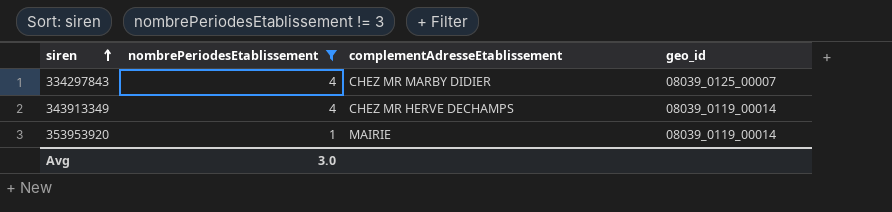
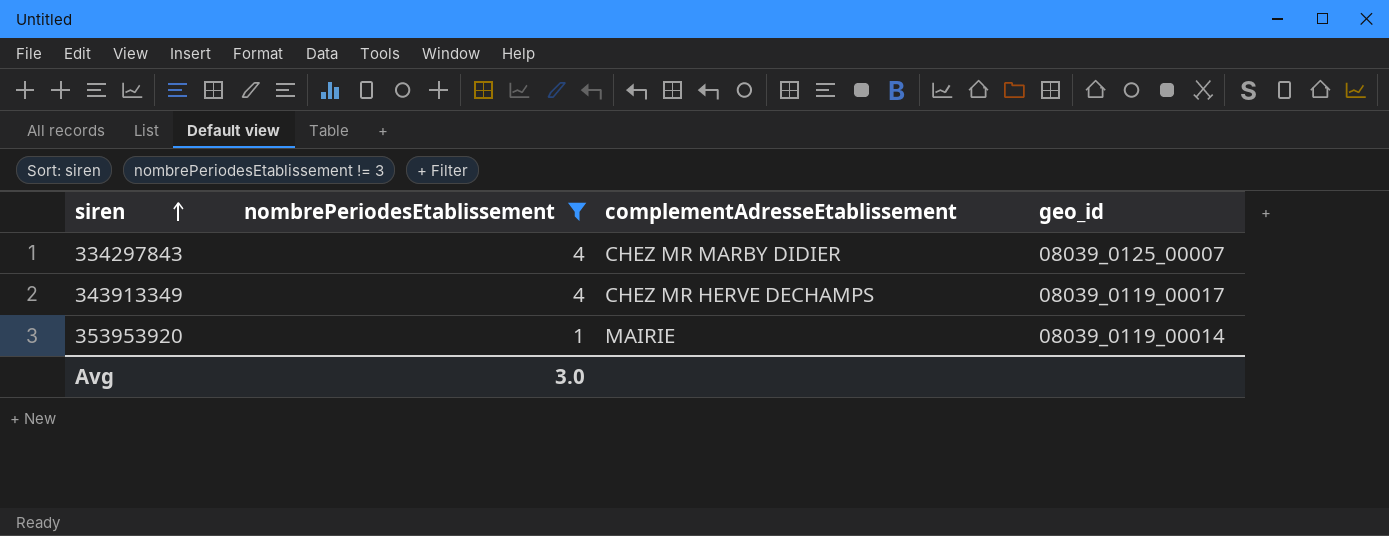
343913349 | geo_id: 08039_0119_00014 -> 08039_0119_00017

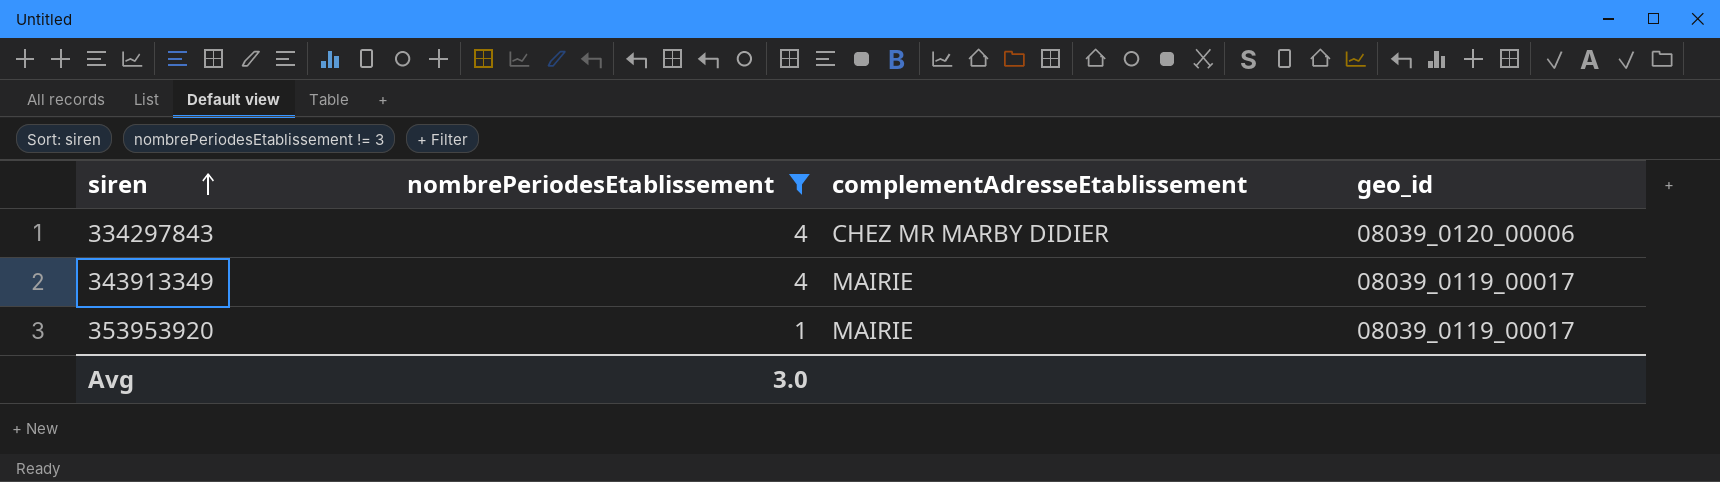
334297843 | geo_id: 08039_0125_00007 -> 08039_0120_00006
343913349 | complementAdresseEtablissement: CHEZ MR HERVE DECHAMPS -> MAIRIE
353953920 | geo_id: 08039_0119_00014 -> 08039_0119_00017

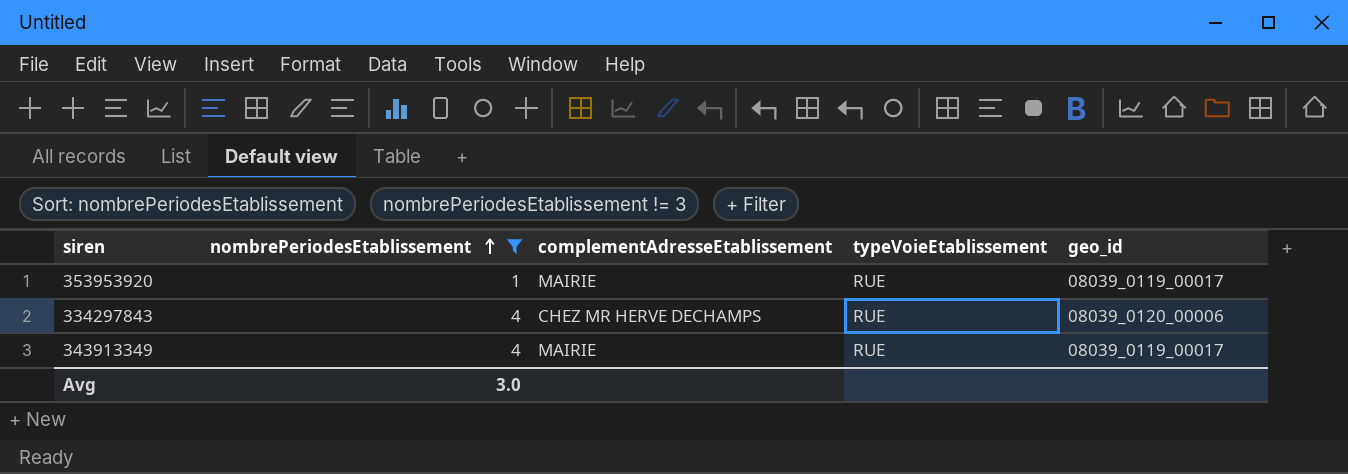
row order: siren ascending -> nombrePeriodesEtablissement ascending
column typeVoieEtablissement | position: none -> 4
334297843 | complementAdresseEtablissement: CHEZ MR MARBY DIDIER -> CHEZ MR HERVE DECHAMPS

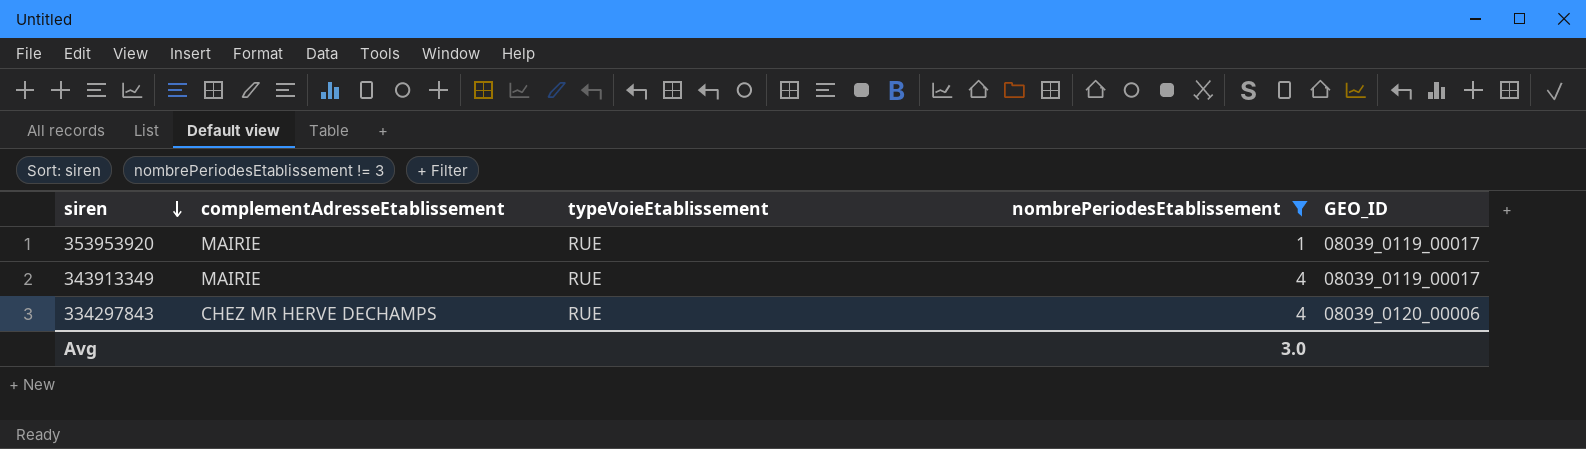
row order: nombrePeriodesEtablissement ascending -> siren descending
column nombrePeriodesEtablissement | position: 2 -> 4
column name: geo_id -> GEO_ID

